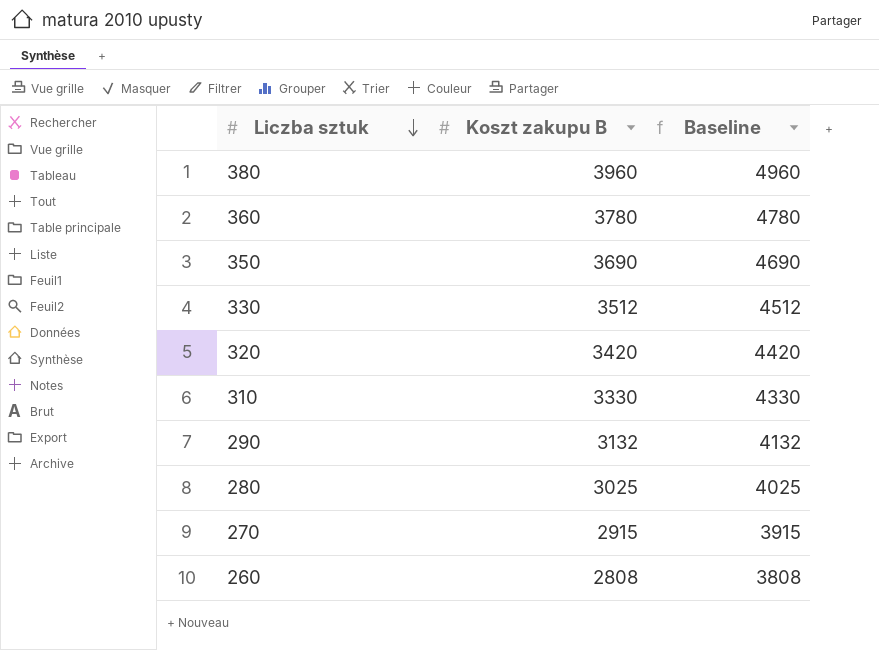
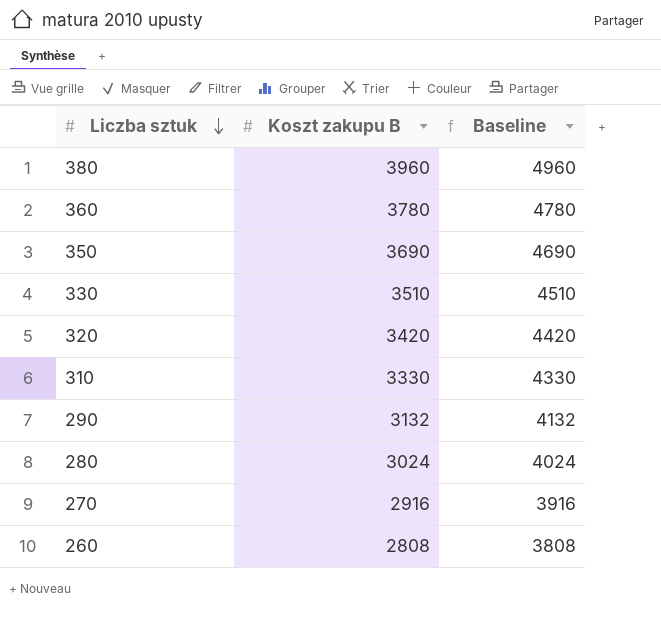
330 | Koszt zakupu B: 3512 -> 3510
330 | Baseline: 4512 -> 4510
280 | Koszt zakupu B: 3025 -> 3024
280 | Baseline: 4025 -> 4024
270 | Koszt zakupu B: 2915 -> 2916
270 | Baseline: 3915 -> 3916

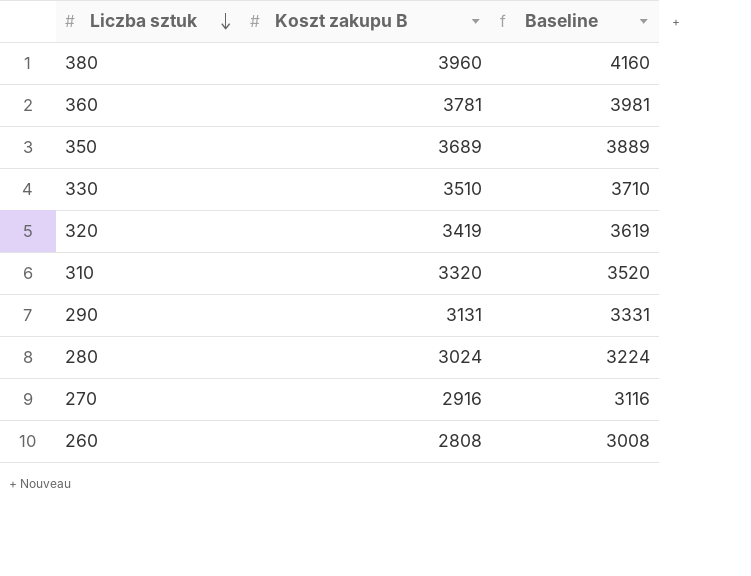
column Baseline | formula: [Koszt zakupu B] + 1000 -> [Koszt zakupu B] + 200
360 | Koszt zakupu B: 3780 -> 3781
350 | Koszt zakupu B: 3690 -> 3689
320 | Koszt zakupu B: 3420 -> 3419
310 | Koszt zakupu B: 3330 -> 3320
290 | Koszt zakupu B: 3132 -> 3131

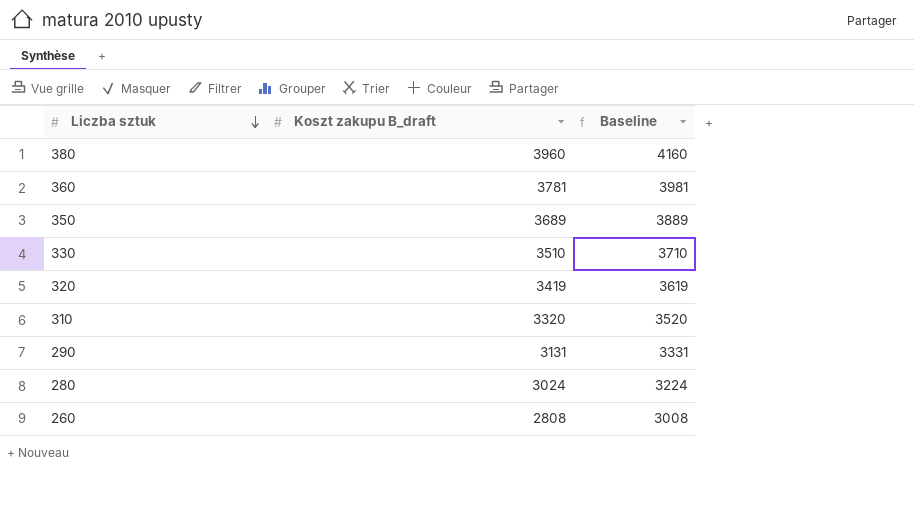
column name: Koszt zakupu B -> Koszt zakupu B_draft
row 270: 2916 | 3116 -> none

